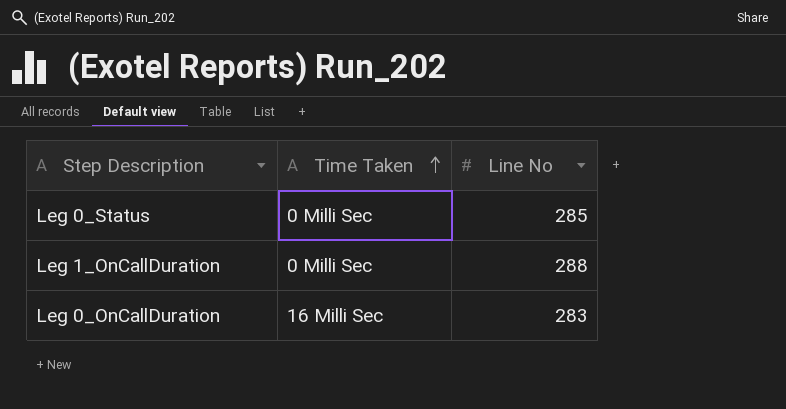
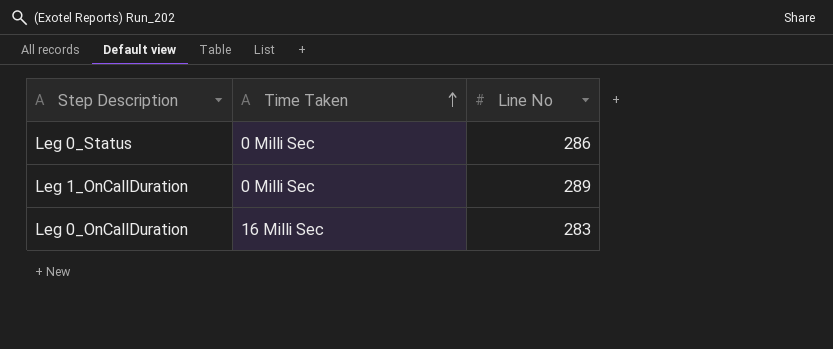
Leg 0_Status | Line No: 285 -> 286
Leg 1_OnCallDuration | Line No: 288 -> 289

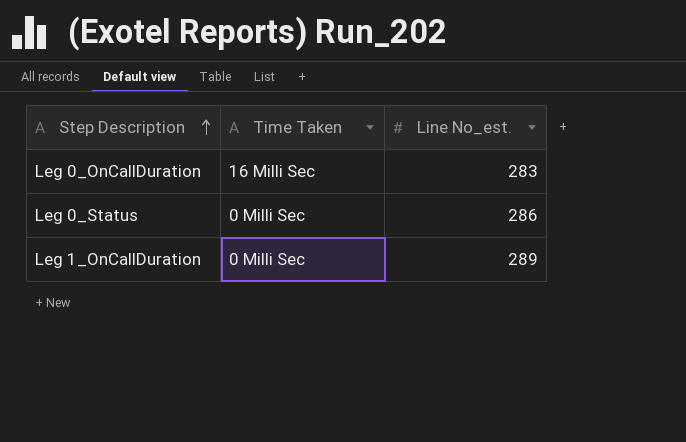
row order: Time Taken ascending -> Step Description ascending
column name: Line No -> Line No_est.

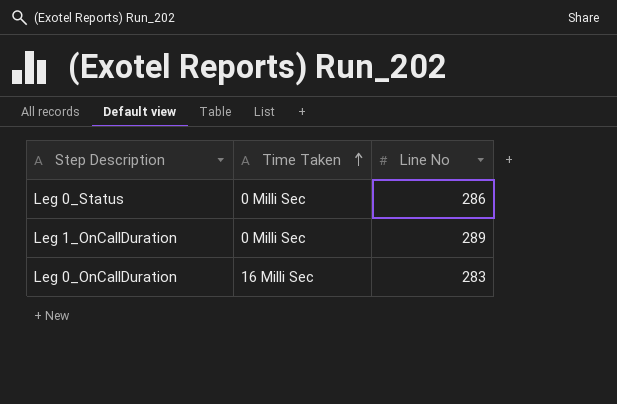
row order: Step Description ascending -> Time Taken ascending
column name: Line No_est. -> Line No

